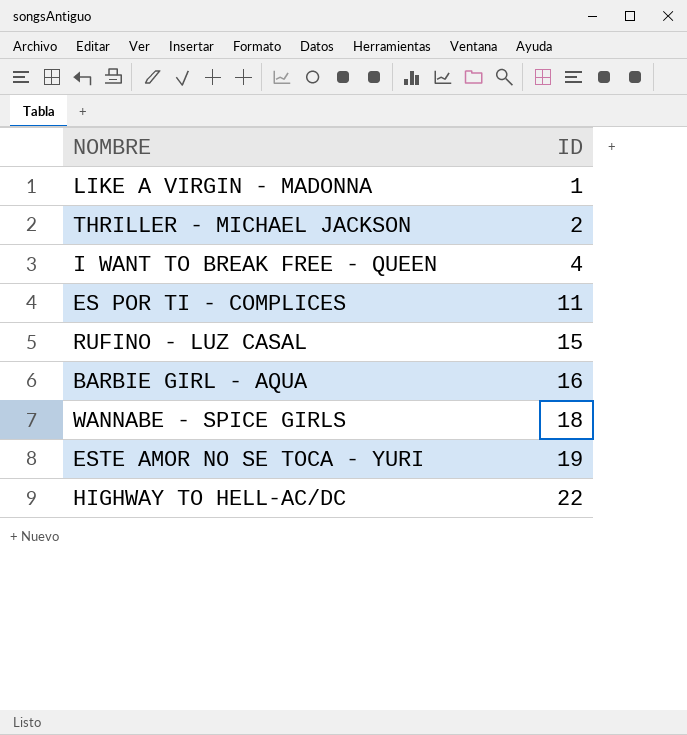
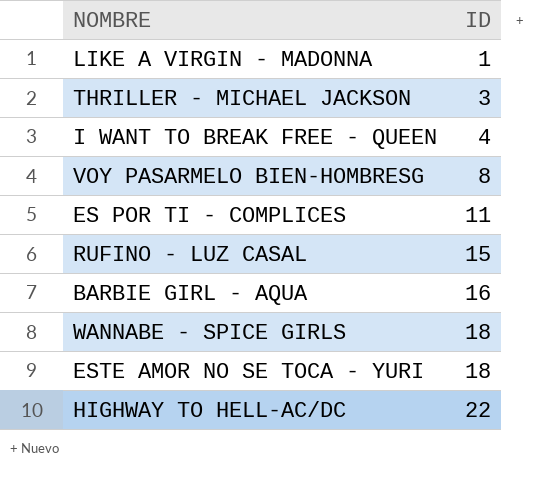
THRILLER - MICHAEL JACKSON | ID: 2 -> 3
row VOY PASARMELO BIEN-HOMBRESG: none -> 8
ESTE AMOR NO SE TOCA - YURI | ID: 19 -> 18

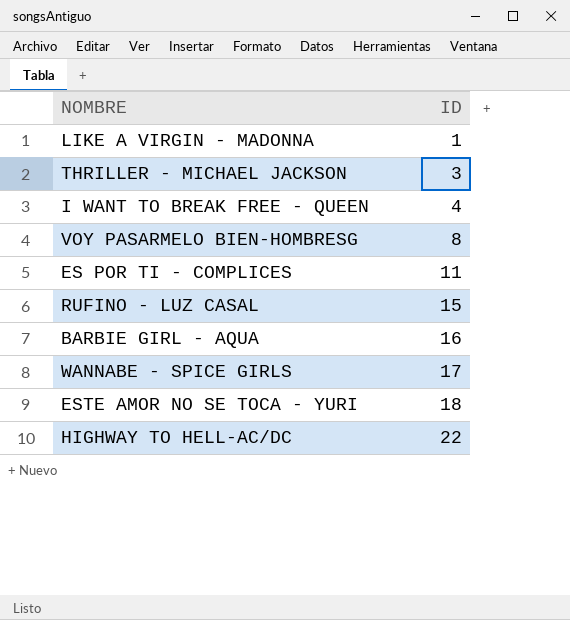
WANNABE - SPICE GIRLS | ID: 18 -> 17

